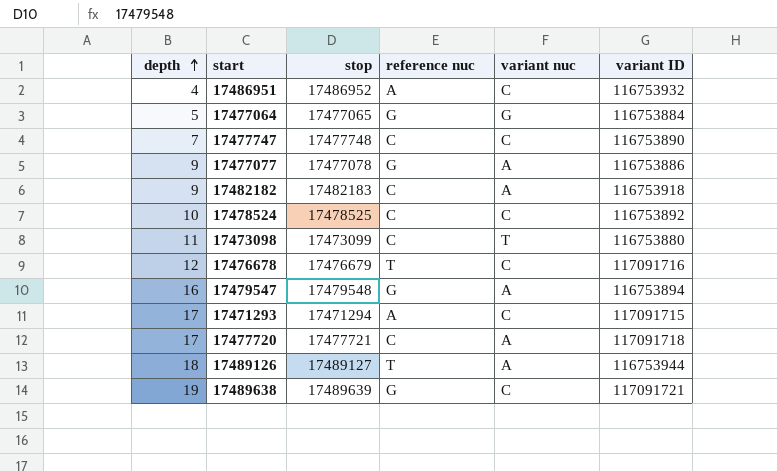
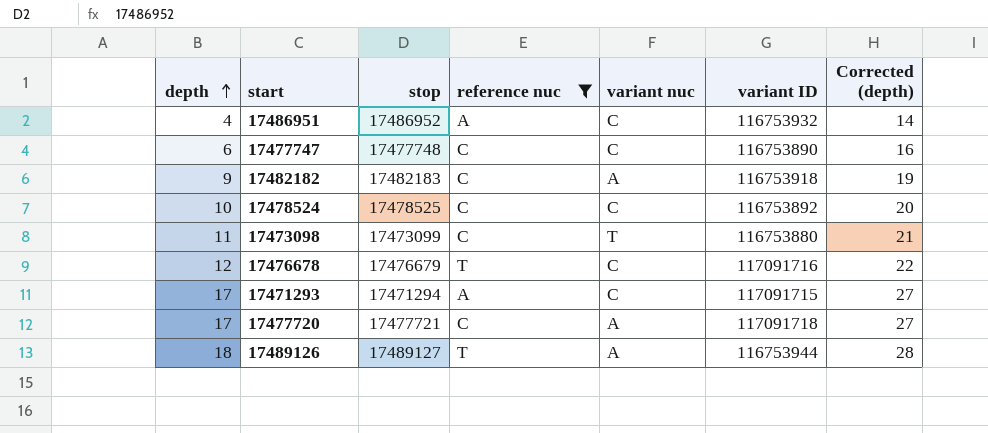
filter: none -> reference nuc != G
column Corrected (depth) | formula: none -> [depth] + 10
17477747 | depth: 7 -> 6

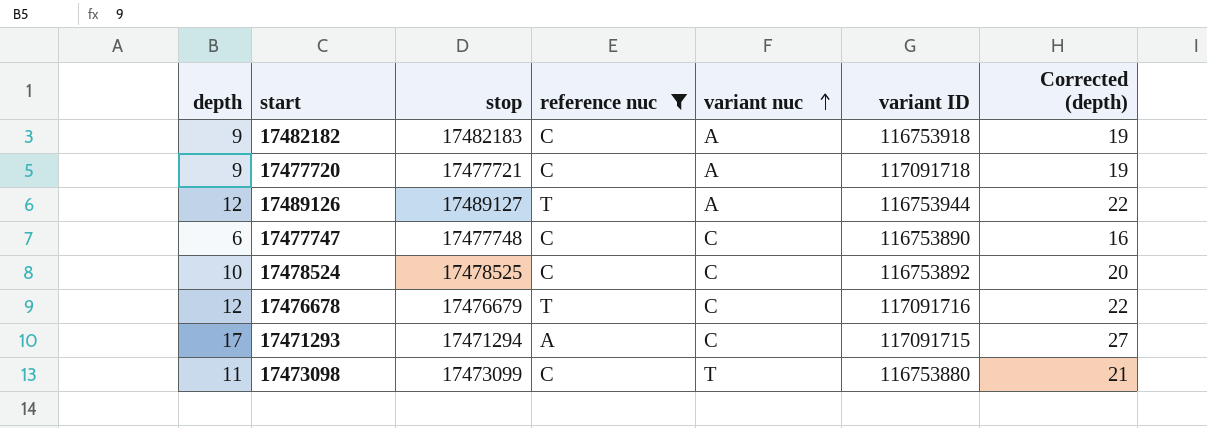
row order: depth ascending -> variant nuc ascending
row 17486951: 4 | 17486952 | A | C | 116753932 | 14 -> none
17477720 | depth: 17 -> 9
17477720 | Corrected (depth): 27 -> 19
17489126 | depth: 18 -> 12
17489126 | Corrected (depth): 28 -> 22

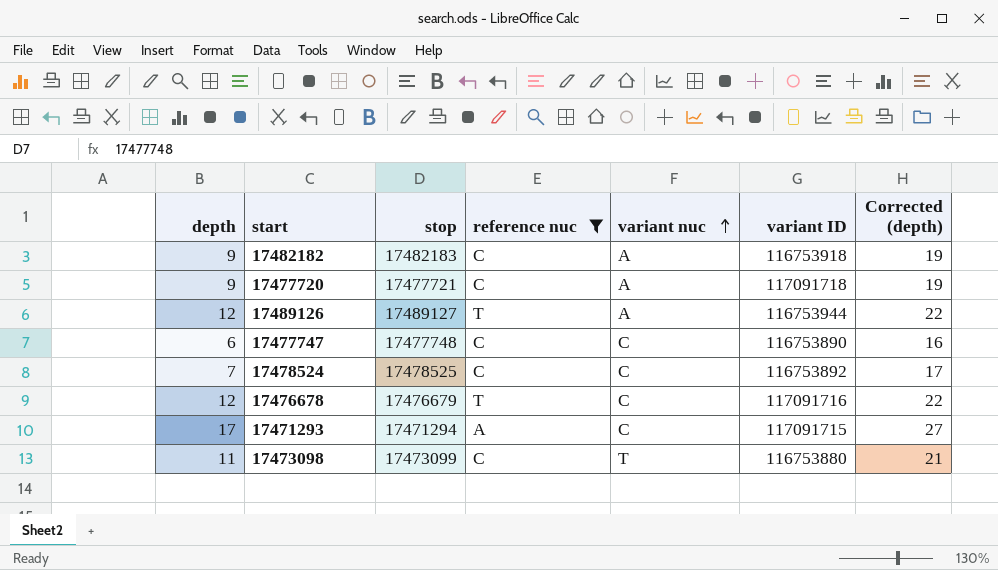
17478524 | depth: 10 -> 7
17478524 | Corrected (depth): 20 -> 17

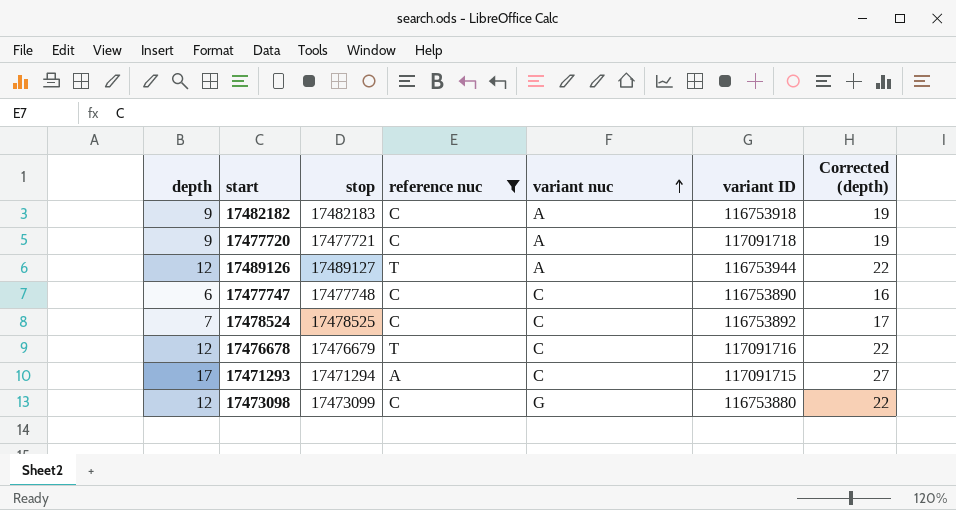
17473098 | depth: 11 -> 12
17473098 | variant nuc: T -> G
17473098 | Corrected (depth): 21 -> 22

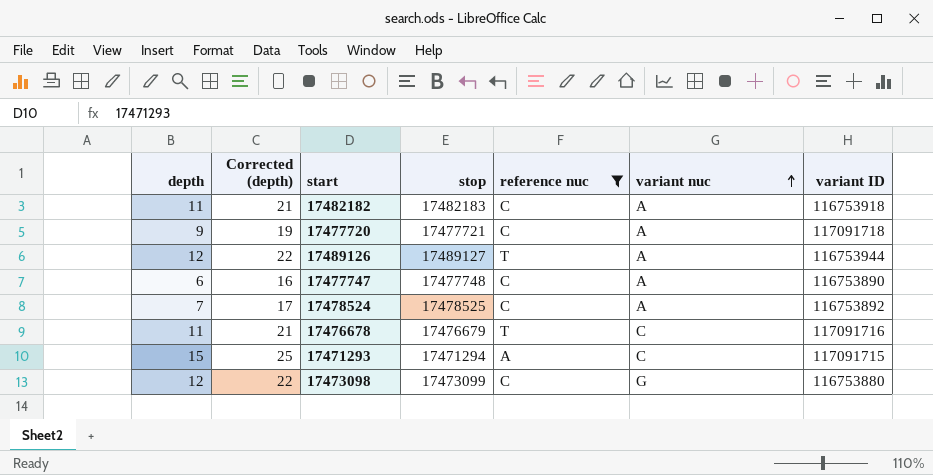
column Corrected (depth) | position: 7 -> 2
17482182 | depth: 9 -> 11
17482182 | Corrected (depth): 19 -> 21
17477747 | variant nuc: C -> A
17478524 | variant nuc: C -> A
17476678 | depth: 12 -> 11
17476678 | Corrected (depth): 22 -> 21
17471293 | depth: 17 -> 15
17471293 | Corrected (depth): 27 -> 25

